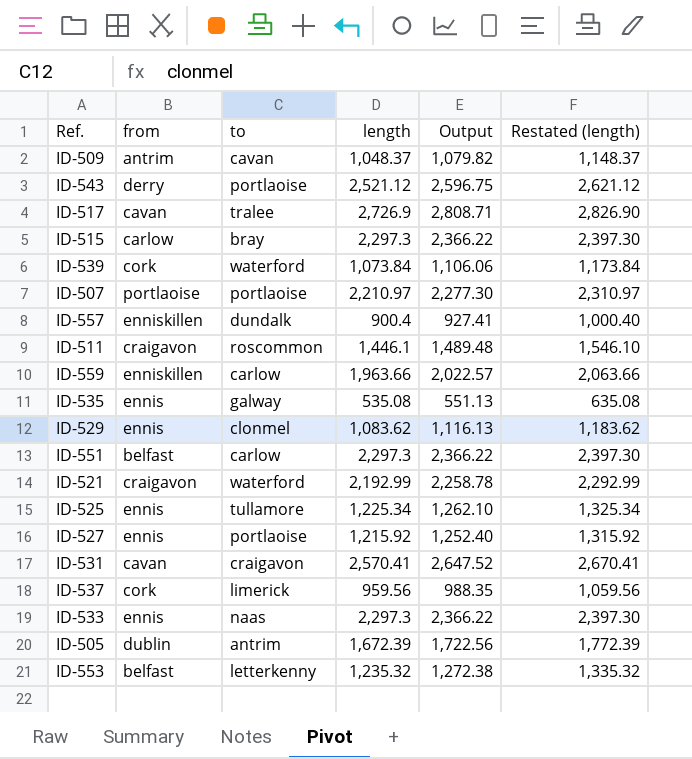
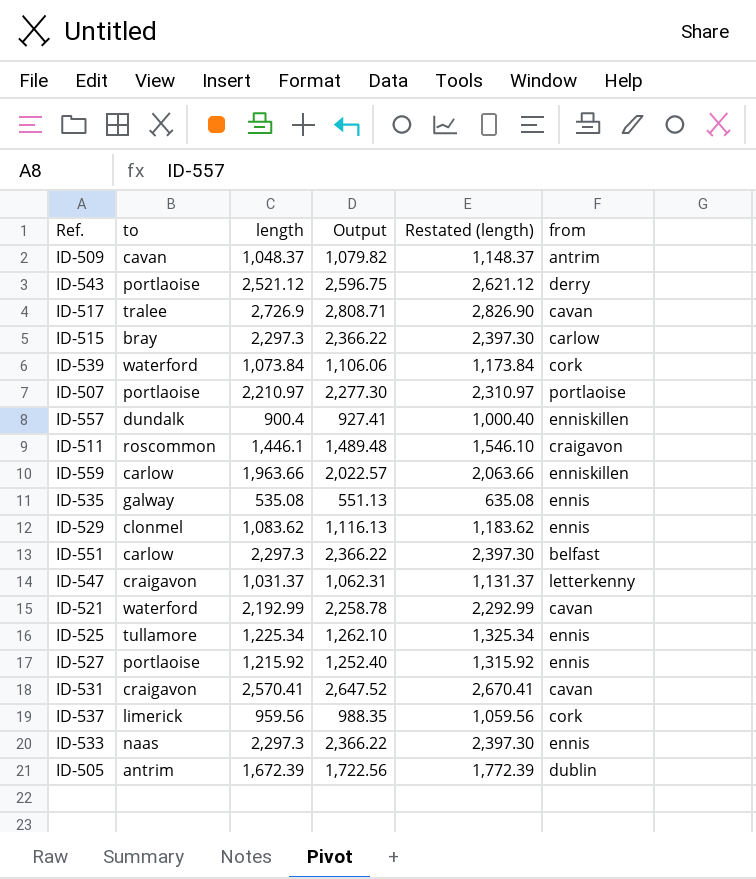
column from | position: 2 -> 6
row ID-553: belfast | letterkenny | 1,235.32 | 1,272.38 | 1,335.32 -> none
row ID-547: none -> craigavon | 1,031.37 | 1,062.31 | 1,131.37 | letterkenny
ID-521 | from: craigavon -> cavan

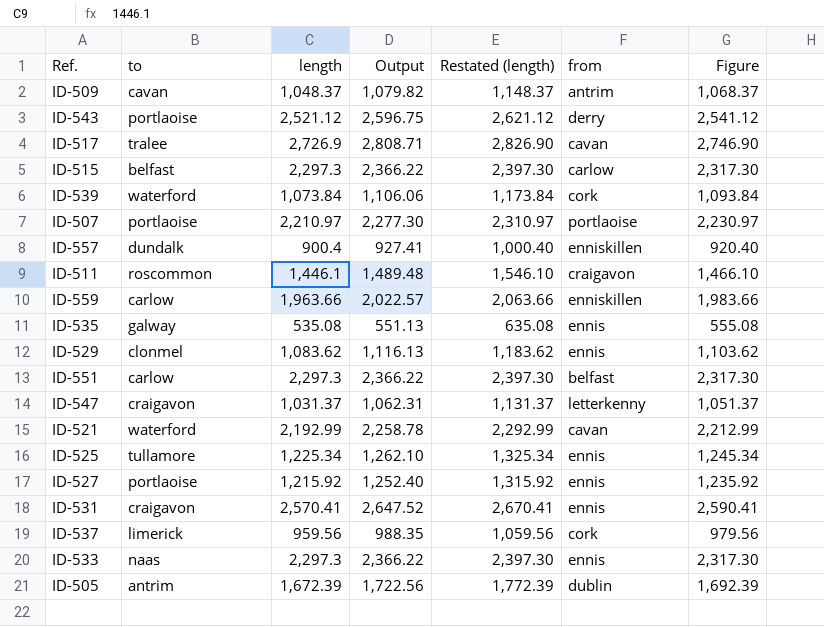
column Figure | formula: none -> [length] + 20
ID-515 | to: bray -> belfast
ID-531 | from: cavan -> ennis

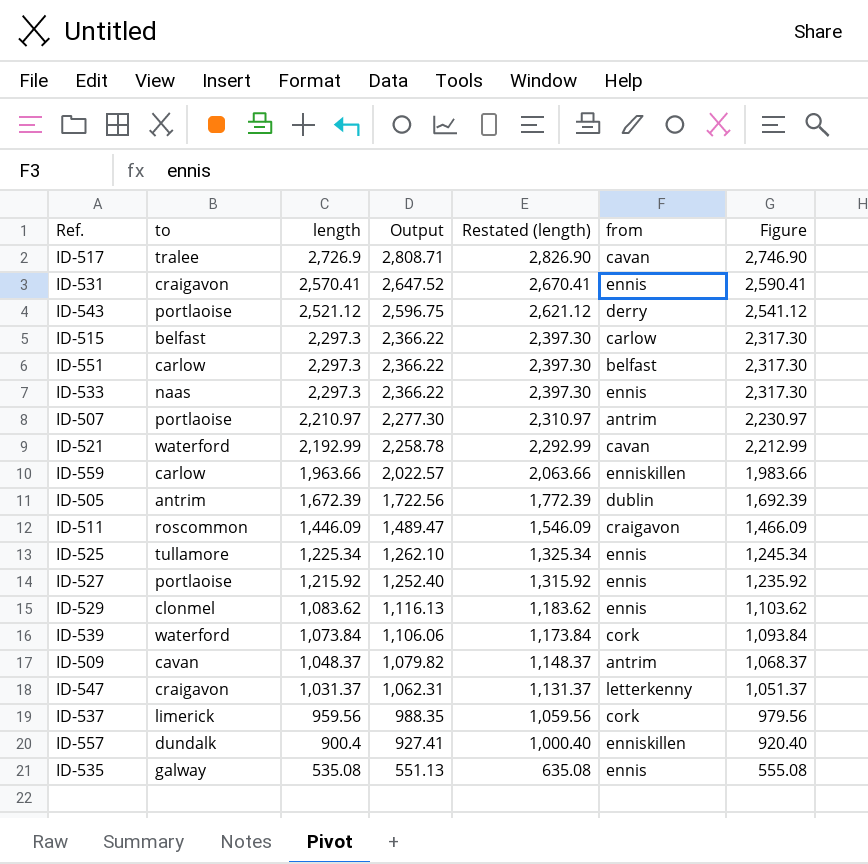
row order: none -> length descending
ID-507 | from: portlaoise -> antrim
ID-511 | length: 1,446.1 -> 1,446.09
ID-511 | Output: 1,489.48 -> 1,489.47
ID-511 | Restated (length): 1,546.10 -> 1,546.09
ID-511 | Figure: 1,466.10 -> 1,466.09

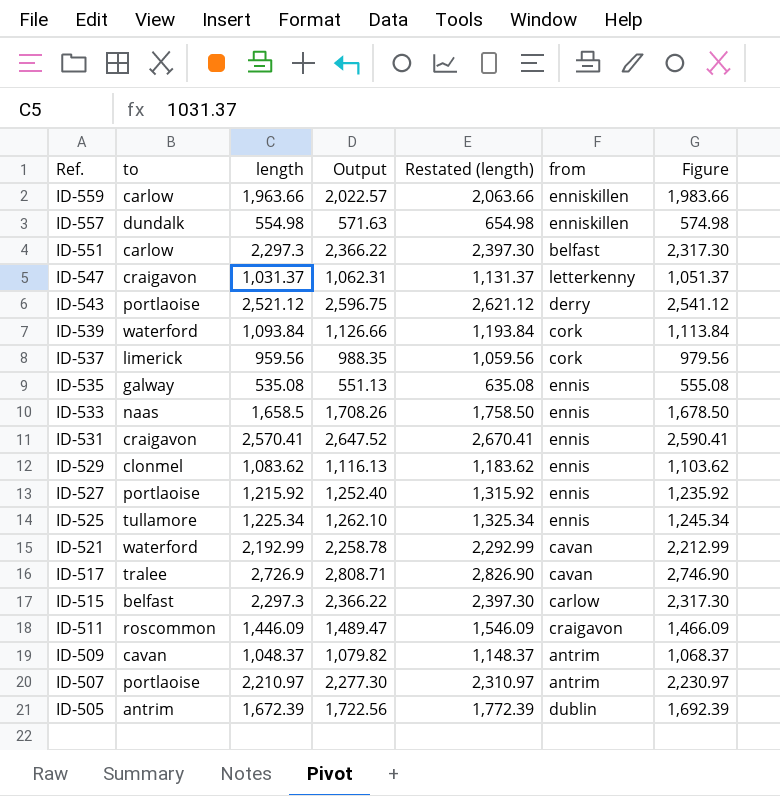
row order: length descending -> Ref. descending
ID-557 | length: 900.4 -> 554.98
ID-557 | Output: 927.41 -> 571.63
ID-557 | Restated (length): 1,000.40 -> 654.98
ID-557 | Figure: 920.40 -> 574.98
ID-539 | length: 1,073.84 -> 1,093.84
ID-539 | Output: 1,106.06 -> 1,126.66
ID-539 | Restated (length): 1,173.84 -> 1,193.84
ID-539 | Figure: 1,093.84 -> 1,113.84
ID-533 | length: 2,297.3 -> 1,658.5
ID-533 | Output: 2,366.22 -> 1,708.26
ID-533 | Restated (length): 2,397.30 -> 1,758.50
ID-533 | Figure: 2,317.30 -> 1,678.50

